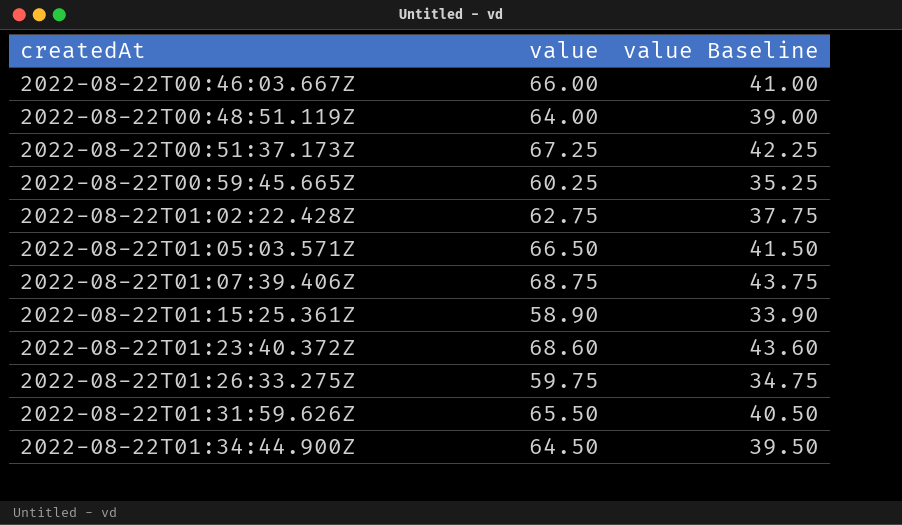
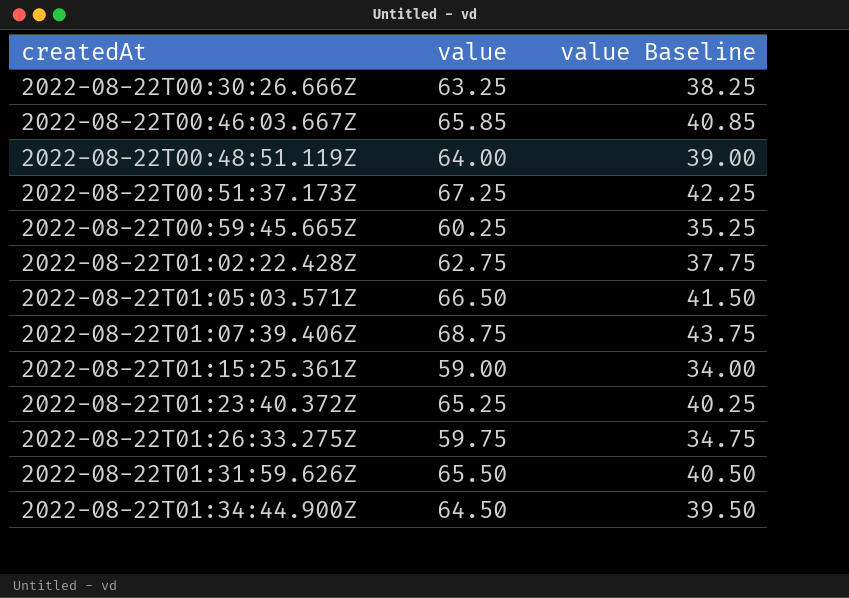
row 2022-08-22T00:30:26.666Z: none -> 63.25 | 38.25
2022-08-22T00:46:03.667Z | value: 66.00 -> 65.85
2022-08-22T00:46:03.667Z | value Baseline: 41.00 -> 40.85
2022-08-22T01:15:25.361Z | value: 58.90 -> 59.00
2022-08-22T01:15:25.361Z | value Baseline: 33.90 -> 34.00
2022-08-22T01:23:40.372Z | value: 68.60 -> 65.25
2022-08-22T01:23:40.372Z | value Baseline: 43.60 -> 40.25

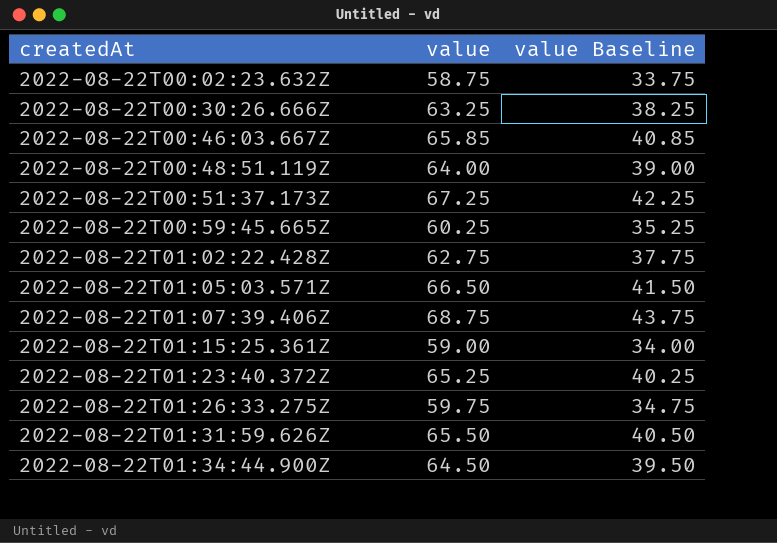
row 2022-08-22T00:02:23.632Z: none -> 58.75 | 33.75

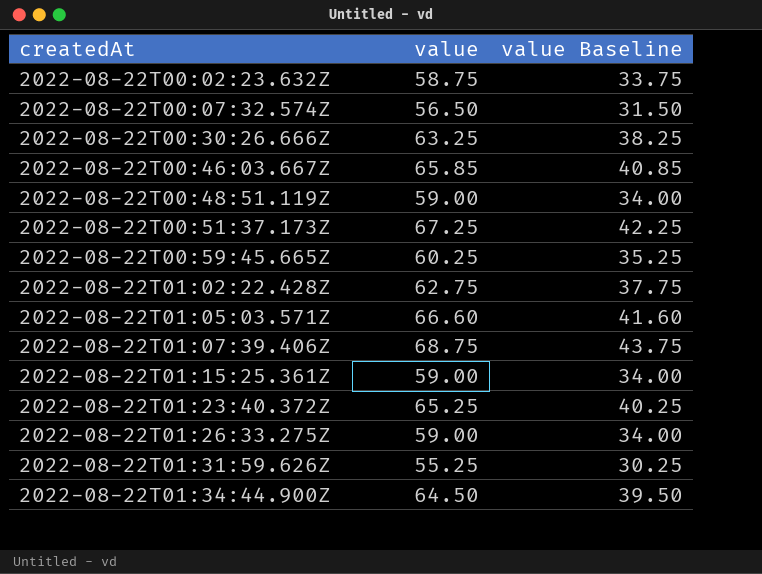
row 2022-08-22T00:07:32.574Z: none -> 56.50 | 31.50
2022-08-22T00:48:51.119Z | value: 64.00 -> 59.00
2022-08-22T00:48:51.119Z | value Baseline: 39.00 -> 34.00
2022-08-22T01:05:03.571Z | value: 66.50 -> 66.60
2022-08-22T01:05:03.571Z | value Baseline: 41.50 -> 41.60
2022-08-22T01:26:33.275Z | value: 59.75 -> 59.00
2022-08-22T01:26:33.275Z | value Baseline: 34.75 -> 34.00
2022-08-22T01:31:59.626Z | value: 65.50 -> 55.25
2022-08-22T01:31:59.626Z | value Baseline: 40.50 -> 30.25

